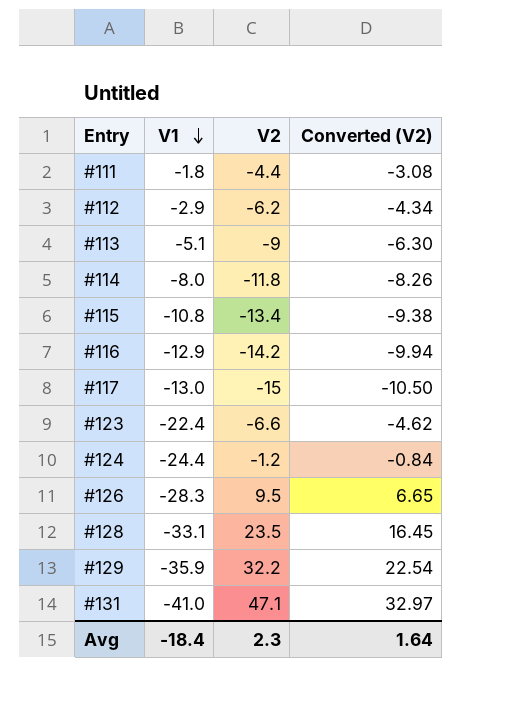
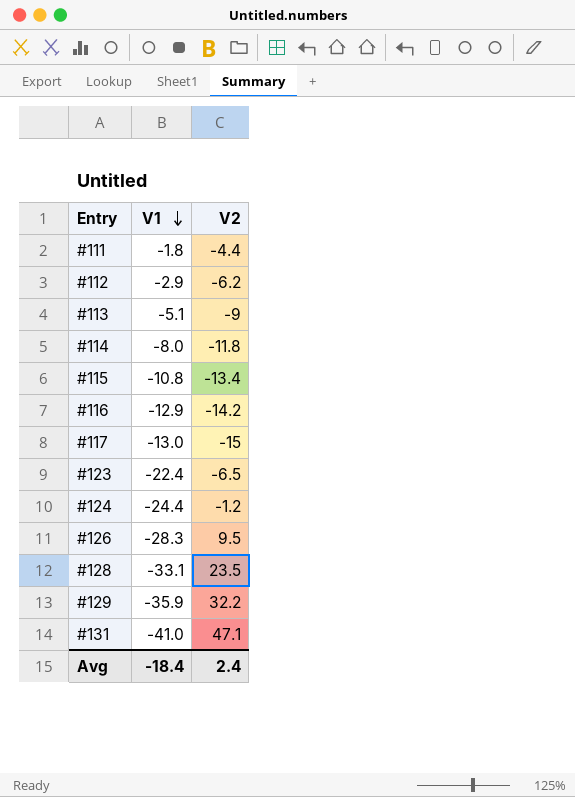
column Converted (V2) | formula: [V2] * 0.7 -> none
#123 | V2: -6.6 -> -6.5
Avg | V2: 2.3 -> 2.4

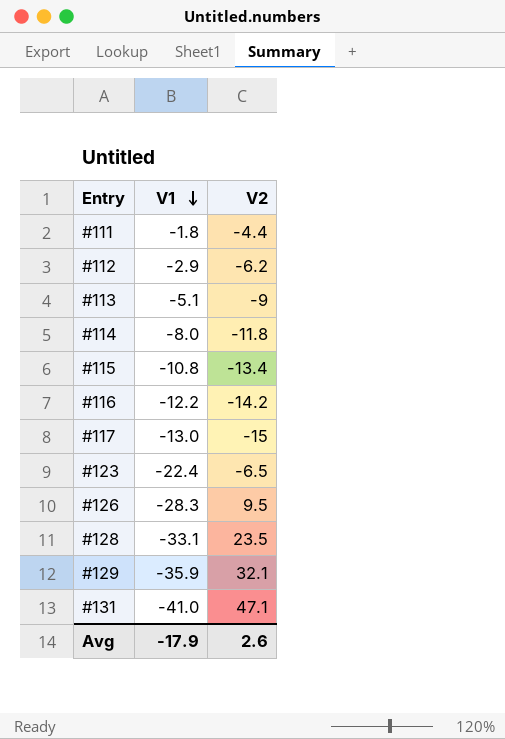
row #124: -24.4 | -1.2 -> none
#116 | V1: -12.9 -> -12.2
#129 | V2: 32.2 -> 32.1
Avg | V1: -18.4 -> -17.9
Avg | V2: 2.4 -> 2.6

